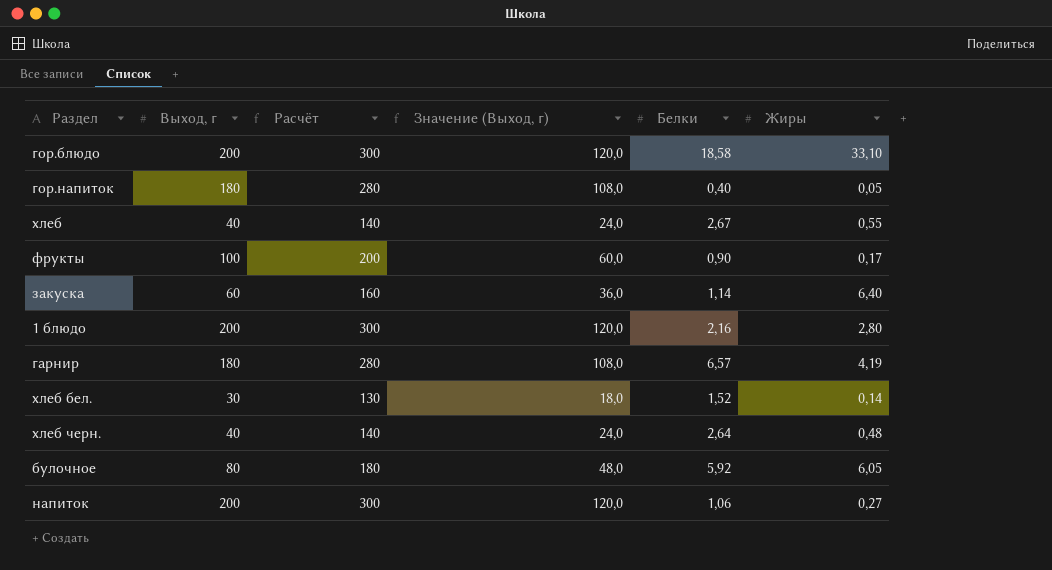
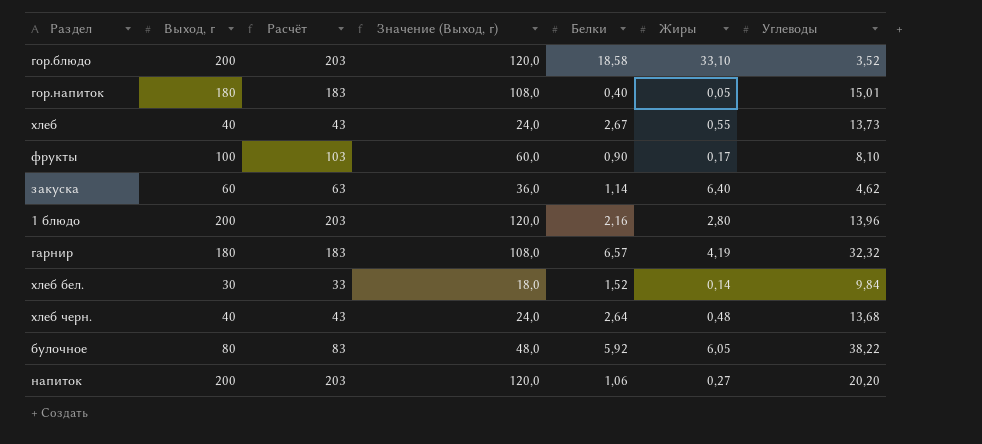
column Расчёт | formula: [Выход, г] + 100 -> [Выход, г] + 3
column Углеводы | position: none -> 7

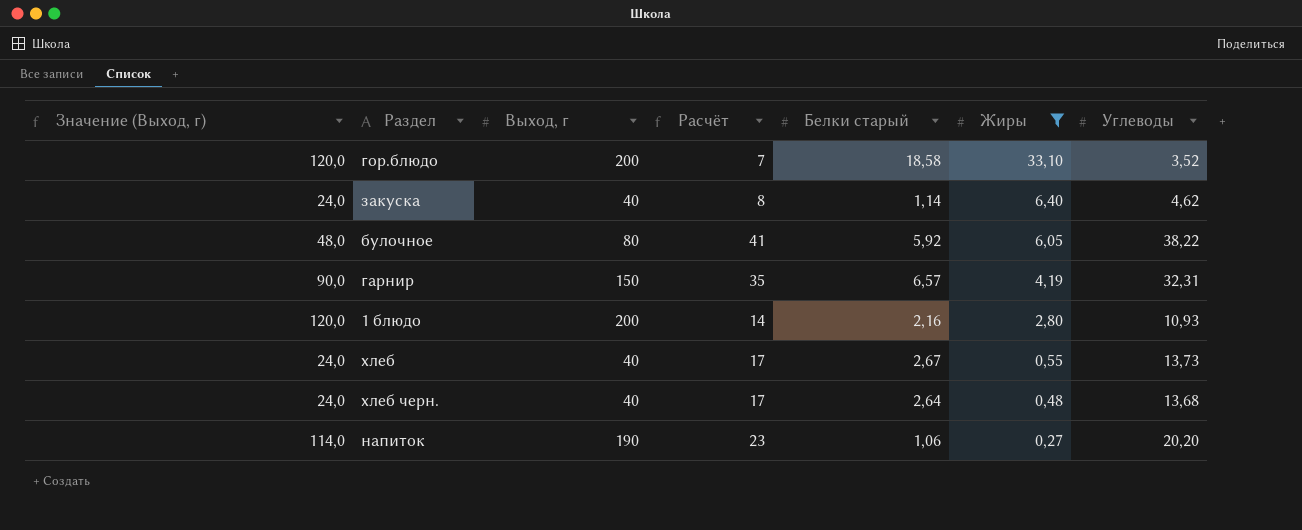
filter: none -> Жиры >= 0,27
row order: none -> Жиры descending
column Значение (Выход, г) | position: 4 -> 1
column Расчёт | formula: [Выход, г] + 3 -> [Углеводы] + 3
column name: Белки -> Белки старый
закуска | Значение (Выход, г): 36,0 -> 24,0
закуска | Выход, г: 60 -> 40
гарнир | Значение (Выход, г): 108,0 -> 90,0
гарнир | Выход, г: 180 -> 150
гарнир | Углеводы: 32,32 -> 32,31
1 блюдо | Углеводы: 13,96 -> 10,93
напиток | Значение (Выход, г): 120,0 -> 114,0
напиток | Выход, г: 200 -> 190

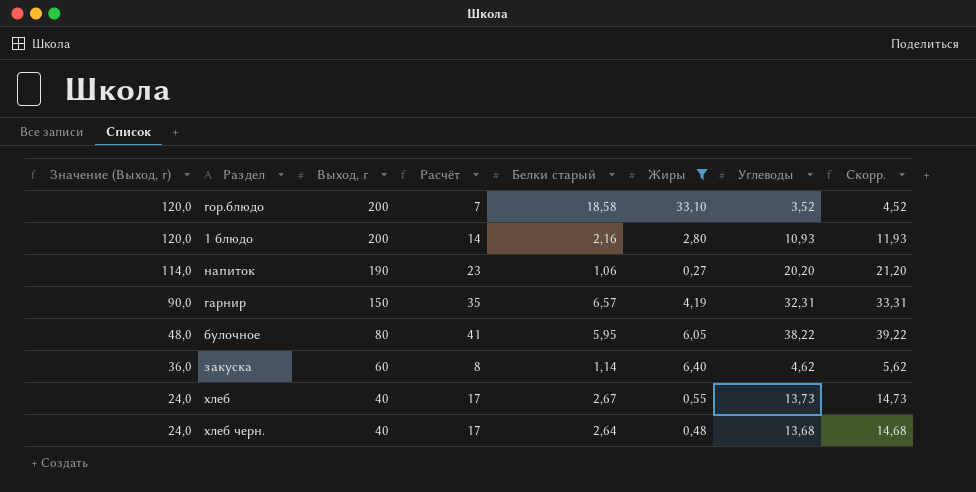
row order: Жиры descending -> Значение (Выход, г) descending
column Скорр. | formula: none -> [Углеводы] + 1
булочное | Белки старый: 5,92 -> 5,95
закуска | Значение (Выход, г): 24,0 -> 36,0
закуска | Выход, г: 40 -> 60

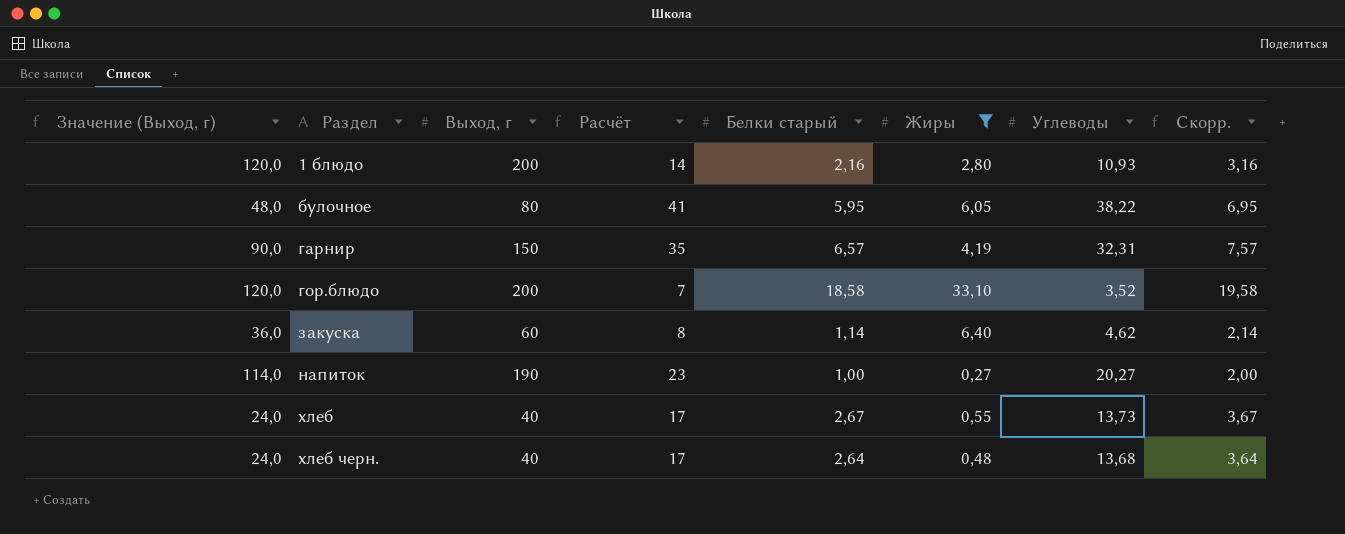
row order: Значение (Выход, г) descending -> Раздел ascending
column Скорр. | formula: [Углеводы] + 1 -> [Белки старый] + 1
напиток | Белки старый: 1,06 -> 1,00
напиток | Углеводы: 20,20 -> 20,27

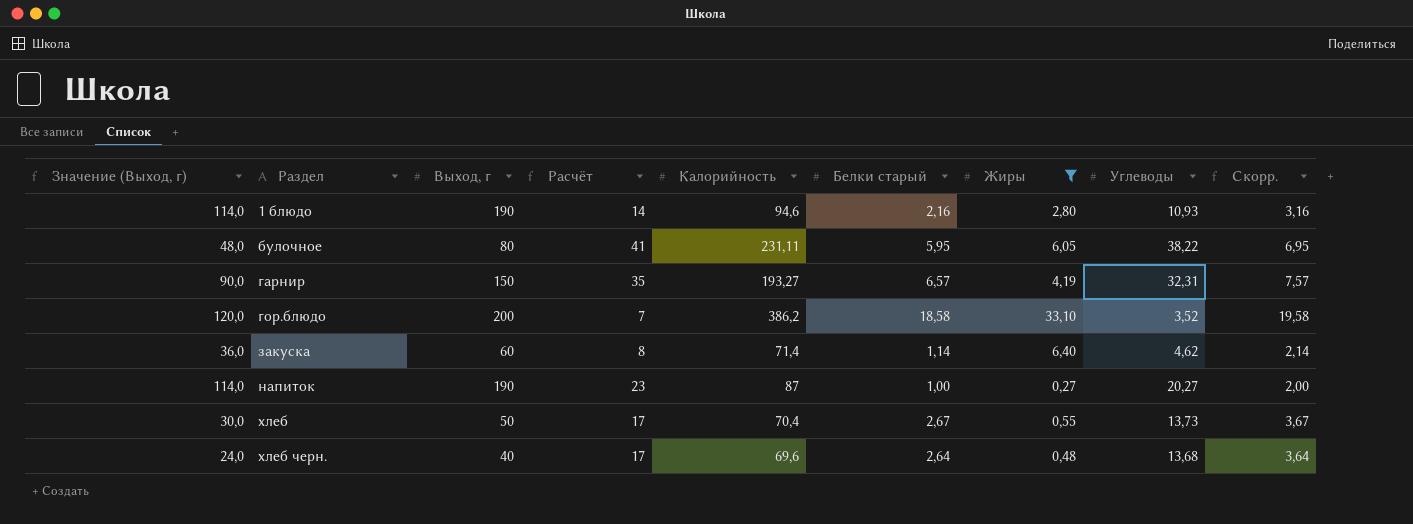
column Калорийность | position: none -> 5
1 блюдо | Значение (Выход, г): 120,0 -> 114,0
1 блюдо | Выход, г: 200 -> 190
хлеб | Значение (Выход, г): 24,0 -> 30,0
хлеб | Выход, г: 40 -> 50

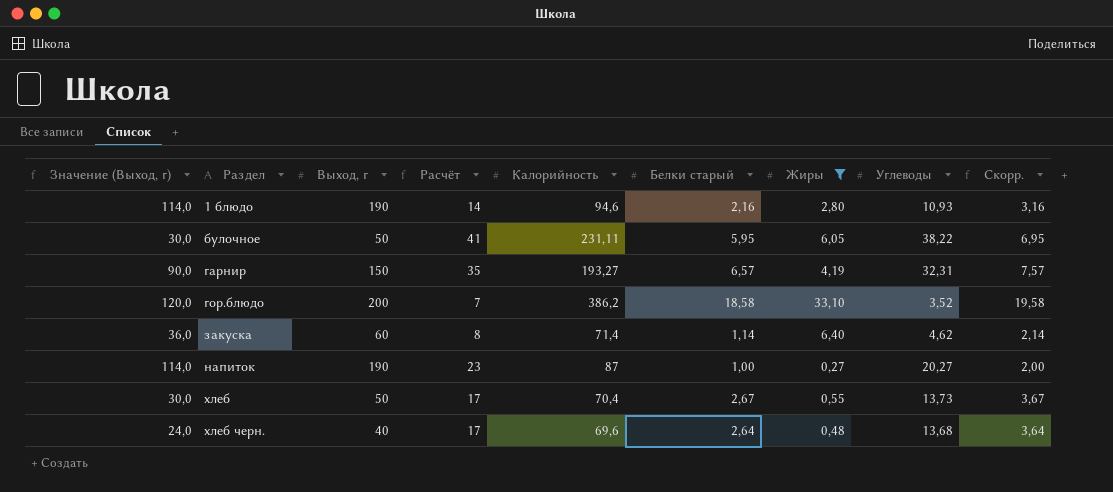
булочное | Значение (Выход, г): 48,0 -> 30,0
булочное | Выход, г: 80 -> 50

